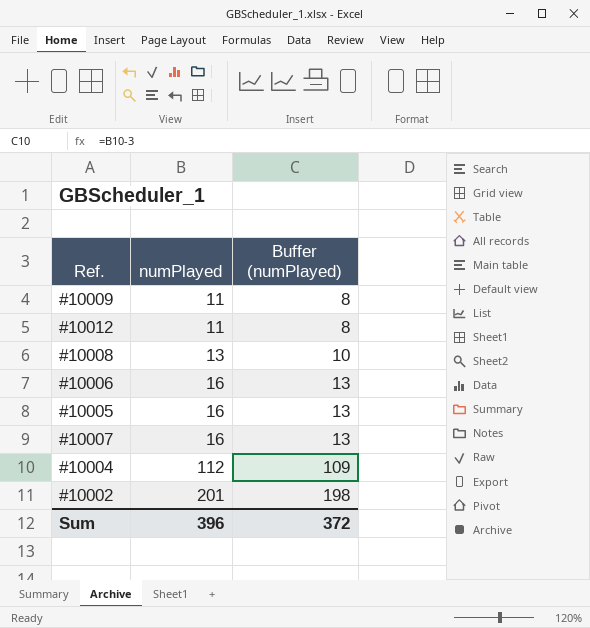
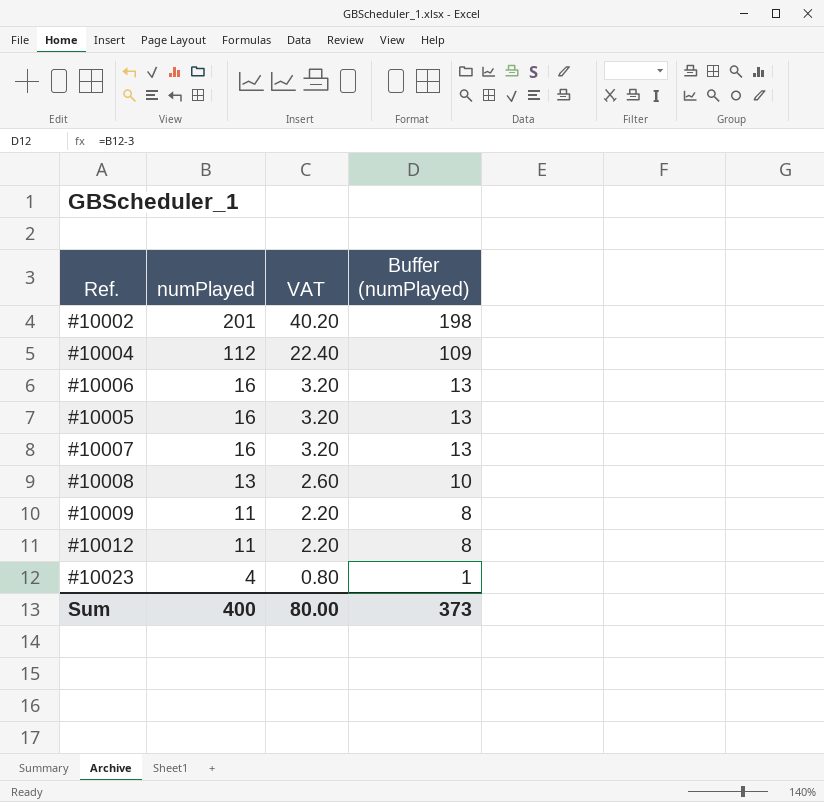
row order: numPlayed ascending -> numPlayed descending
column VAT | formula: none -> [numPlayed] * 0.2
row #10023: none -> 4 | 0.80 | 1
Sum | numPlayed: 396 -> 400
Sum | Buffer (numPlayed): 372 -> 373

